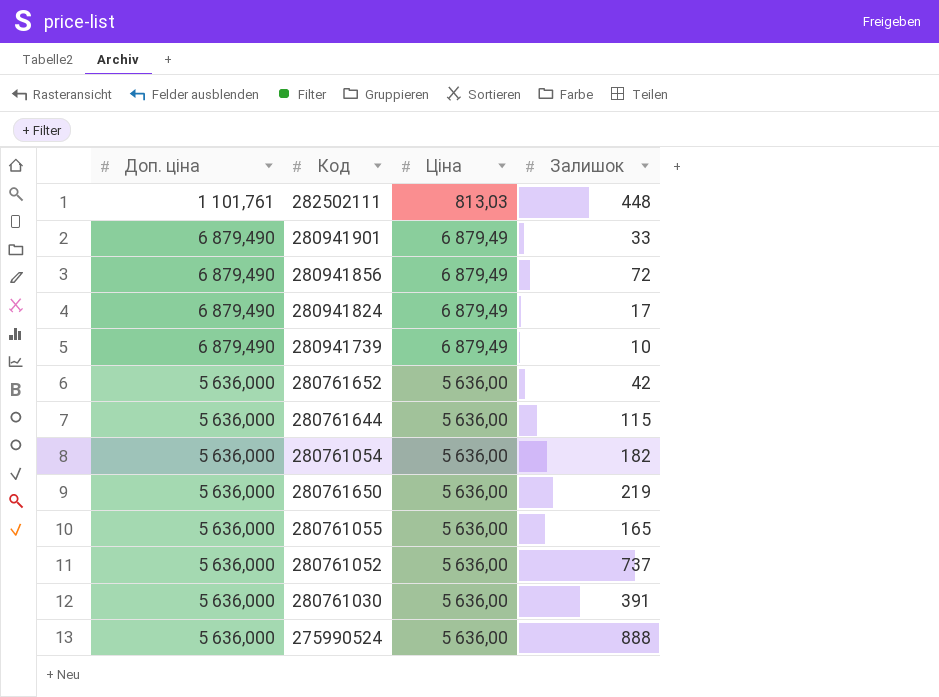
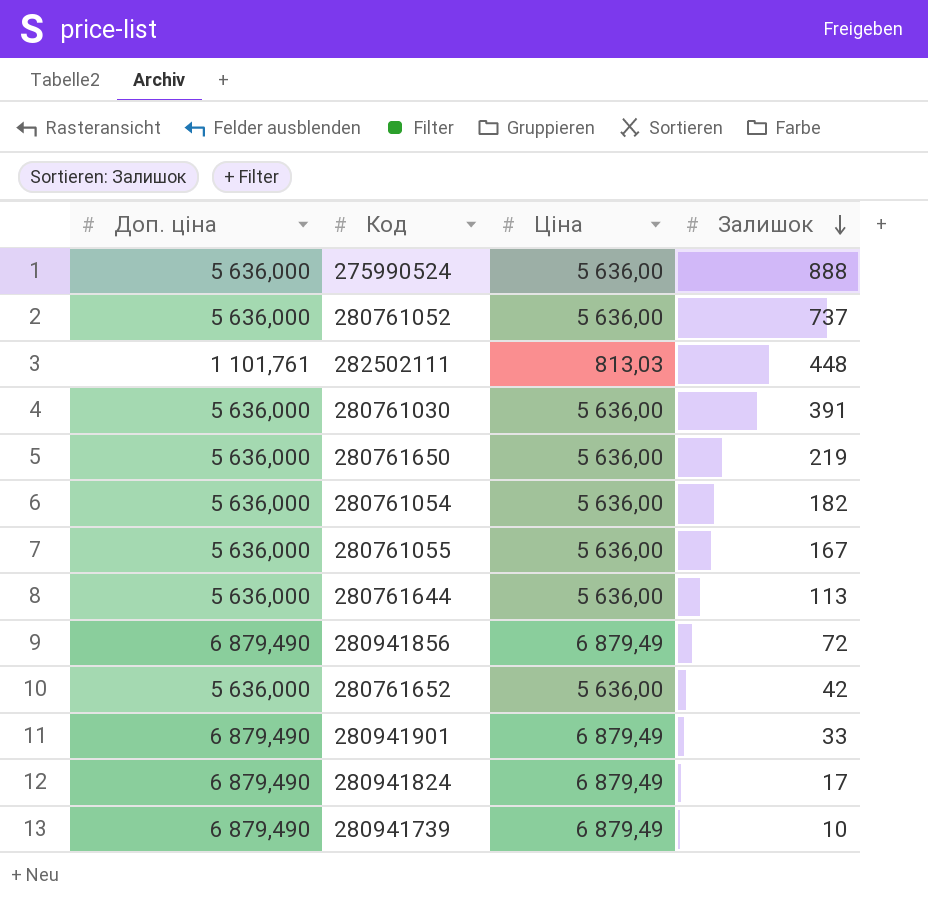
row order: none -> Залишок descending
280761055 | Залишок: 165 -> 167
280761644 | Залишок: 115 -> 113

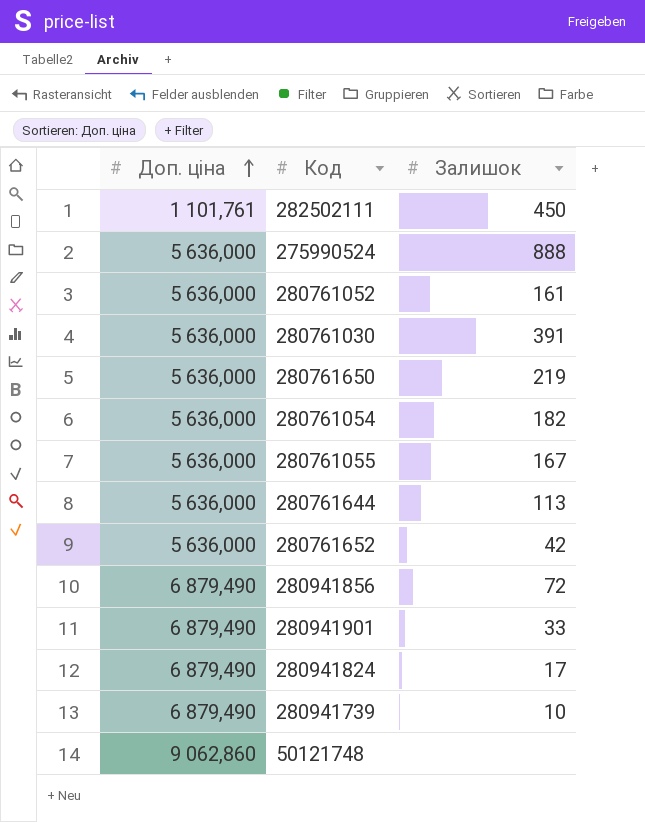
row order: Залишок descending -> Доп. ціна ascending
column Ціна | position: 3 -> none
282502111 | Залишок: 448 -> 450
280761052 | Залишок: 737 -> 161
row 50121748: none -> 9 062,860 | none

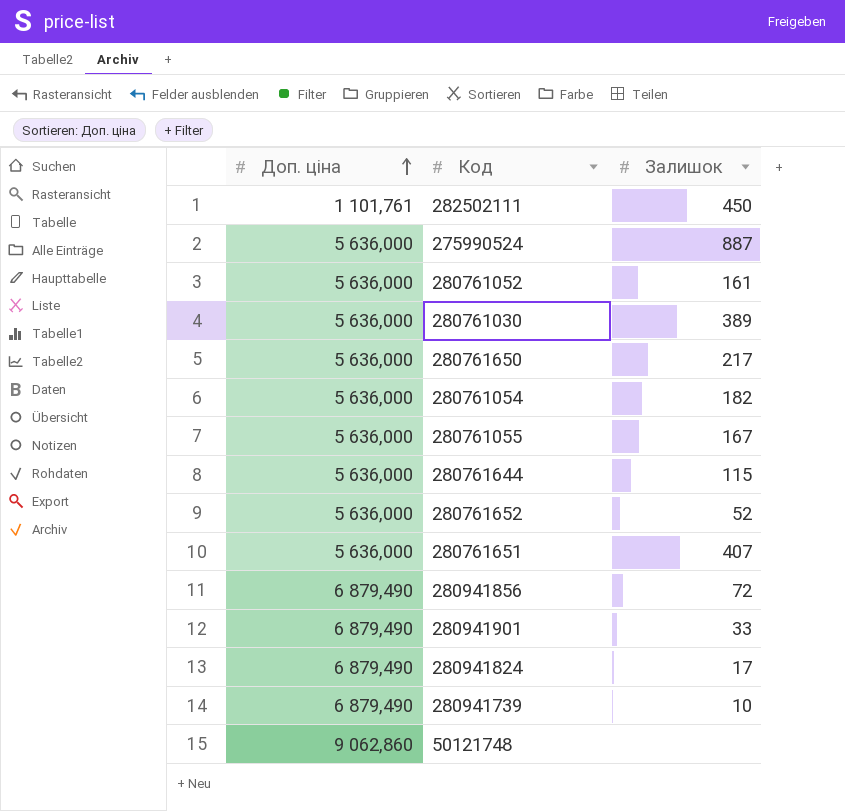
275990524 | Залишок: 888 -> 887
280761030 | Залишок: 391 -> 389
280761650 | Залишок: 219 -> 217
280761644 | Залишок: 113 -> 115
280761652 | Залишок: 42 -> 52
row 280761651: none -> 5 636,000 | 407

